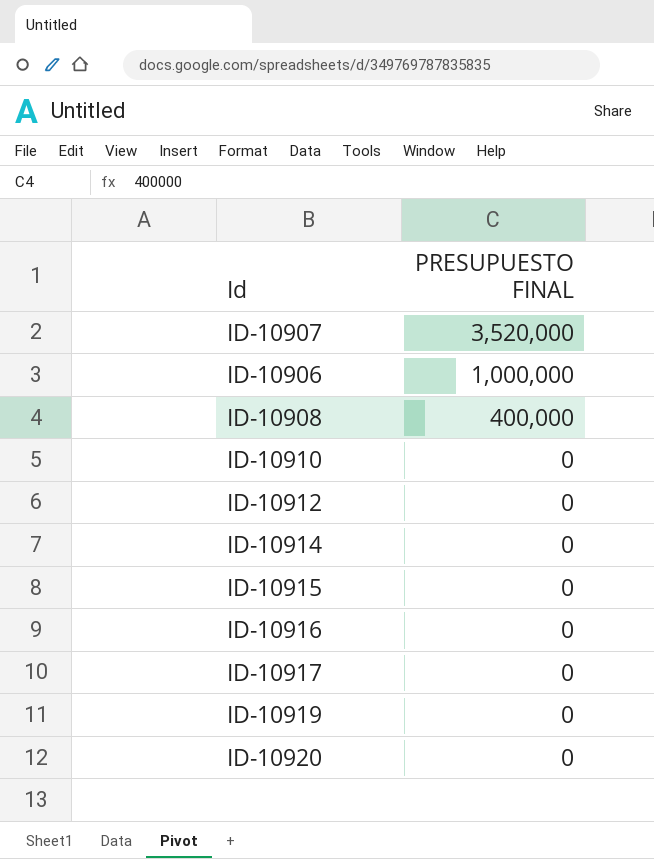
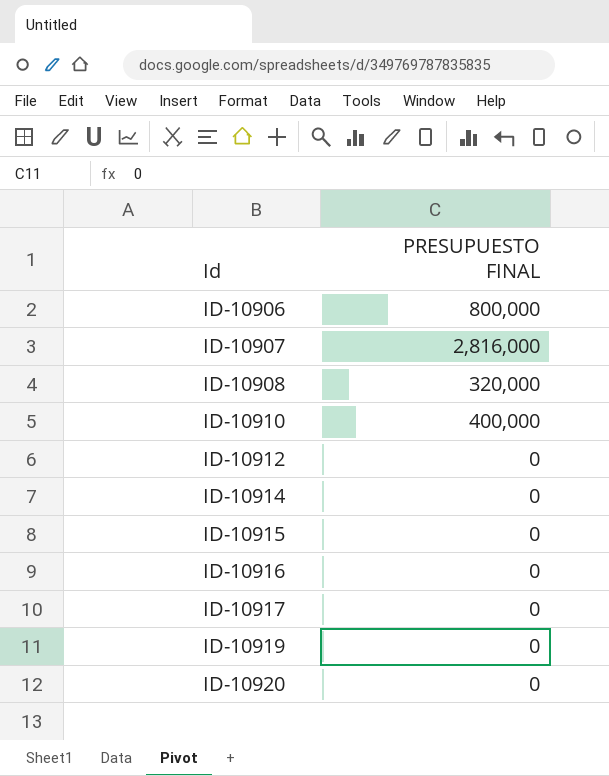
row order: PRESUPUESTO FINAL descending -> Id ascending
ID-10906 | PRESUPUESTO FINAL: 1,000,000 -> 800,000
ID-10907 | PRESUPUESTO FINAL: 3,520,000 -> 2,816,000
ID-10908 | PRESUPUESTO FINAL: 400,000 -> 320,000
ID-10910 | PRESUPUESTO FINAL: 0 -> 400,000

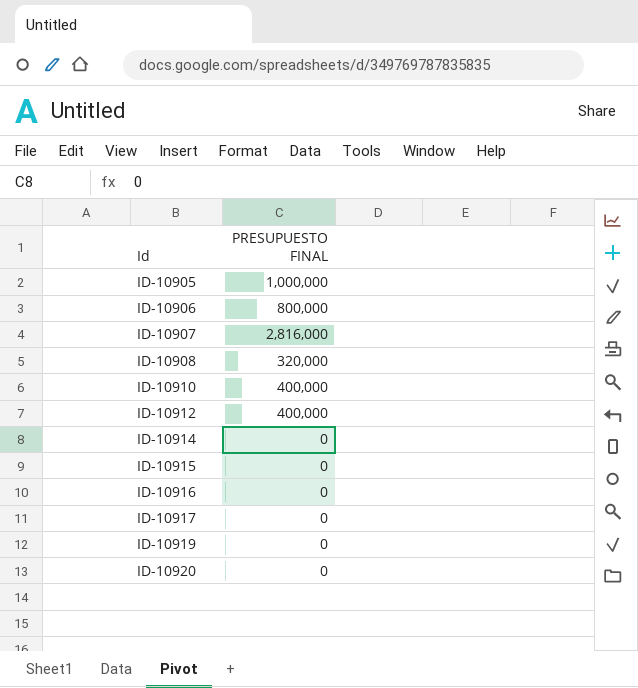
row ID-10905: none -> 1,000,000
ID-10912 | PRESUPUESTO FINAL: 0 -> 400,000

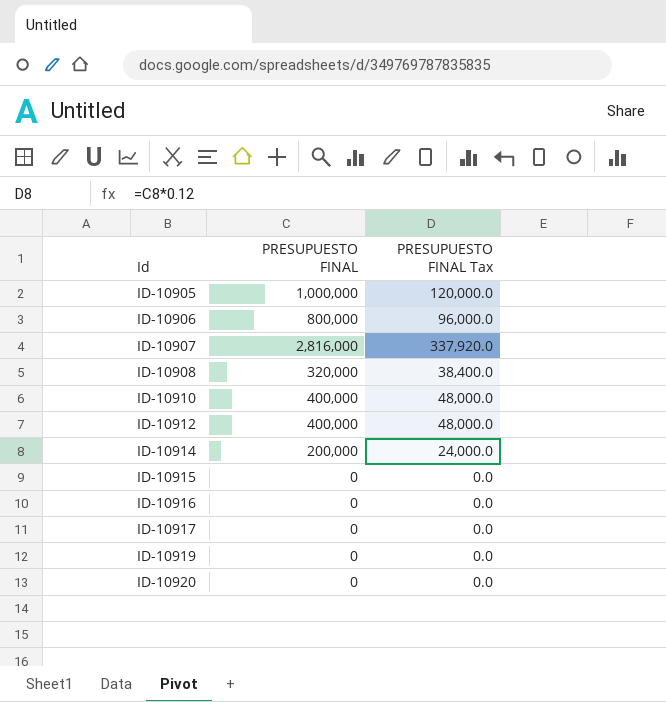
column PRESUPUESTO FINAL Tax | formula: none -> [PRESUPUESTO FINAL] * 0.12
ID-10914 | PRESUPUESTO FINAL: 0 -> 200,000

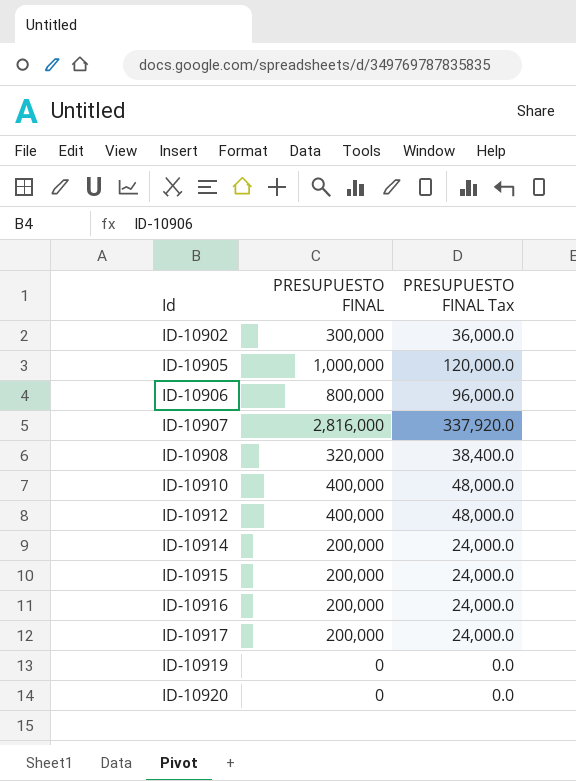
row ID-10902: none -> 300,000 | 36,000.0
ID-10915 | PRESUPUESTO FINAL: 0 -> 200,000
ID-10915 | PRESUPUESTO FINAL Tax: 0.0 -> 24,000.0
ID-10916 | PRESUPUESTO FINAL: 0 -> 200,000
ID-10916 | PRESUPUESTO FINAL Tax: 0.0 -> 24,000.0
ID-10917 | PRESUPUESTO FINAL: 0 -> 200,000
ID-10917 | PRESUPUESTO FINAL Tax: 0.0 -> 24,000.0

